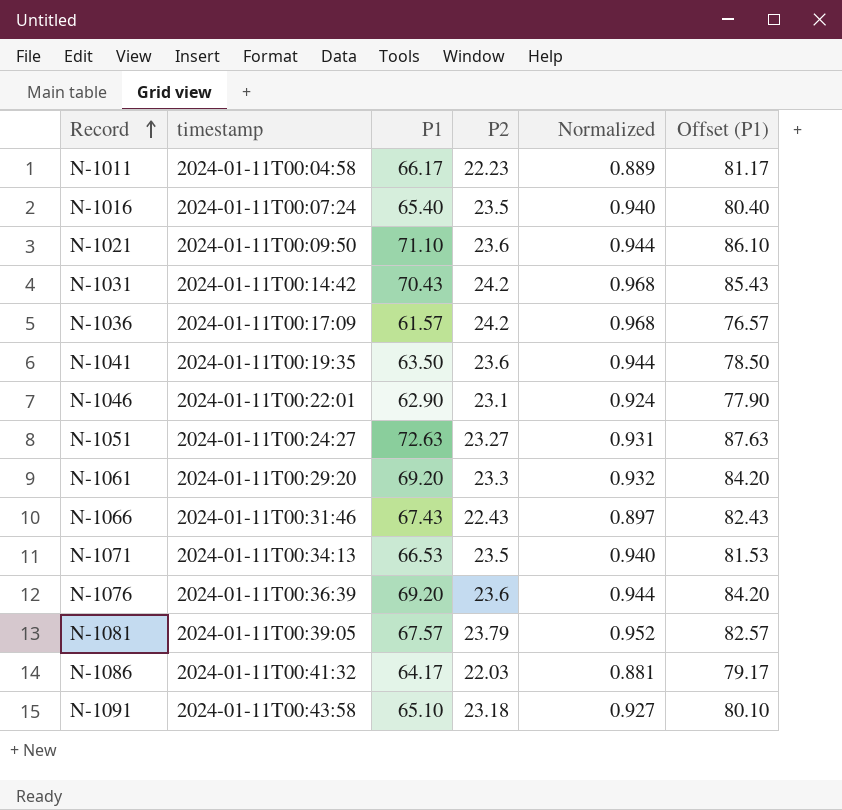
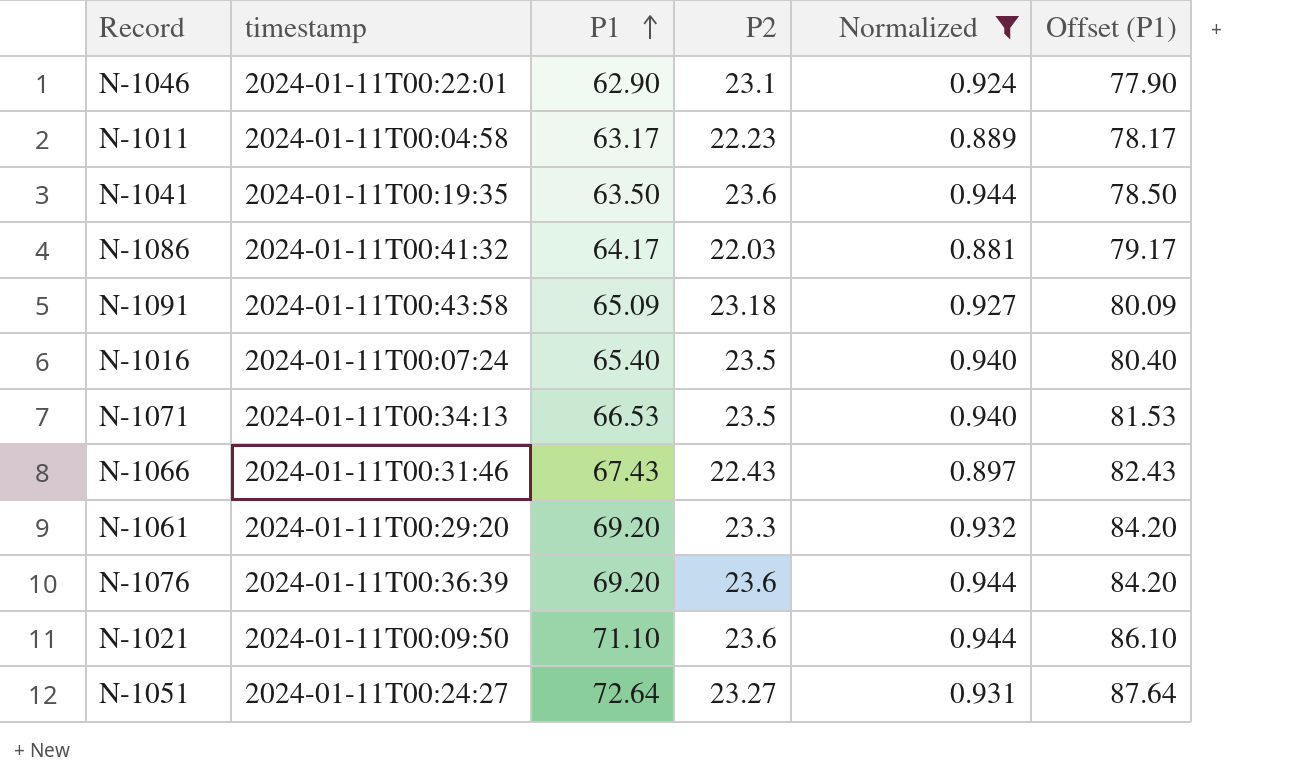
filter: none -> Normalized <= 0.944
row order: Record ascending -> P1 ascending
N-1011 | P1: 66.17 -> 63.17
N-1011 | Offset (P1): 81.17 -> 78.17
N-1091 | P1: 65.10 -> 65.09
N-1091 | Offset (P1): 80.10 -> 80.09
N-1051 | P1: 72.63 -> 72.64
N-1051 | Offset (P1): 87.63 -> 87.64

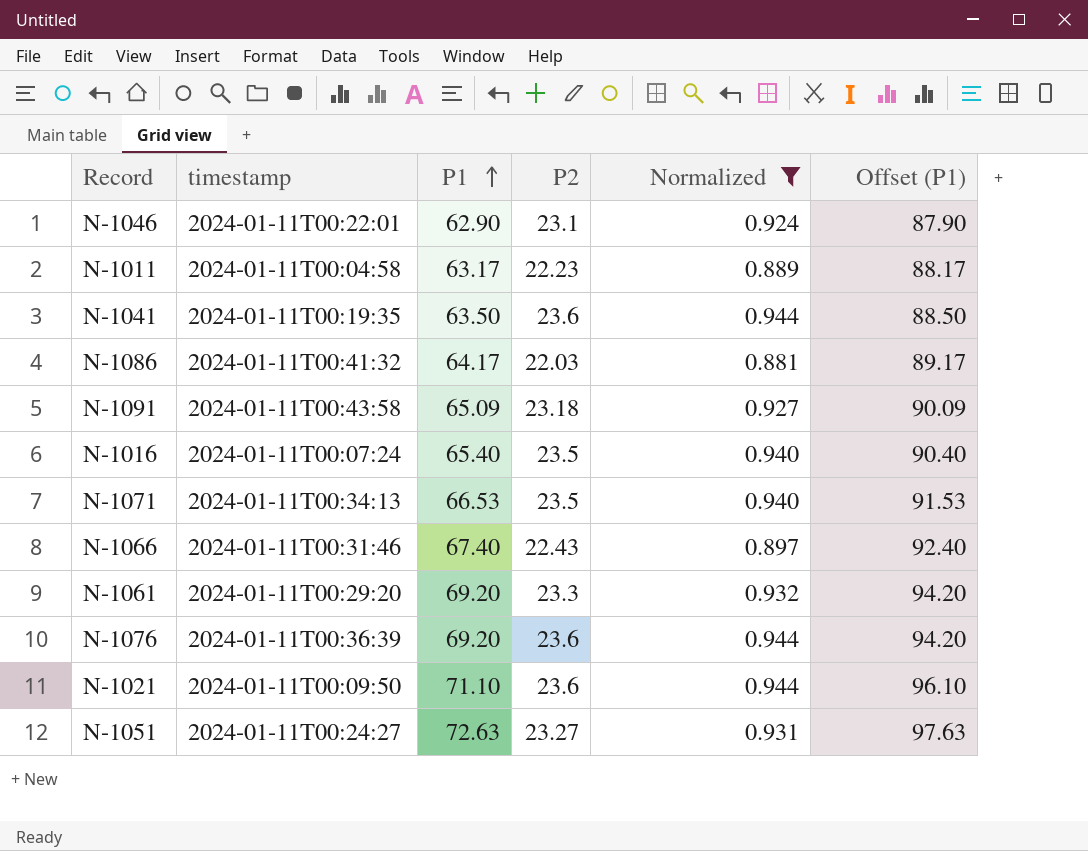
column Offset (P1) | formula: [P1] + 15 -> [P1] + 25
N-1066 | P1: 67.43 -> 67.40
N-1051 | P1: 72.64 -> 72.63

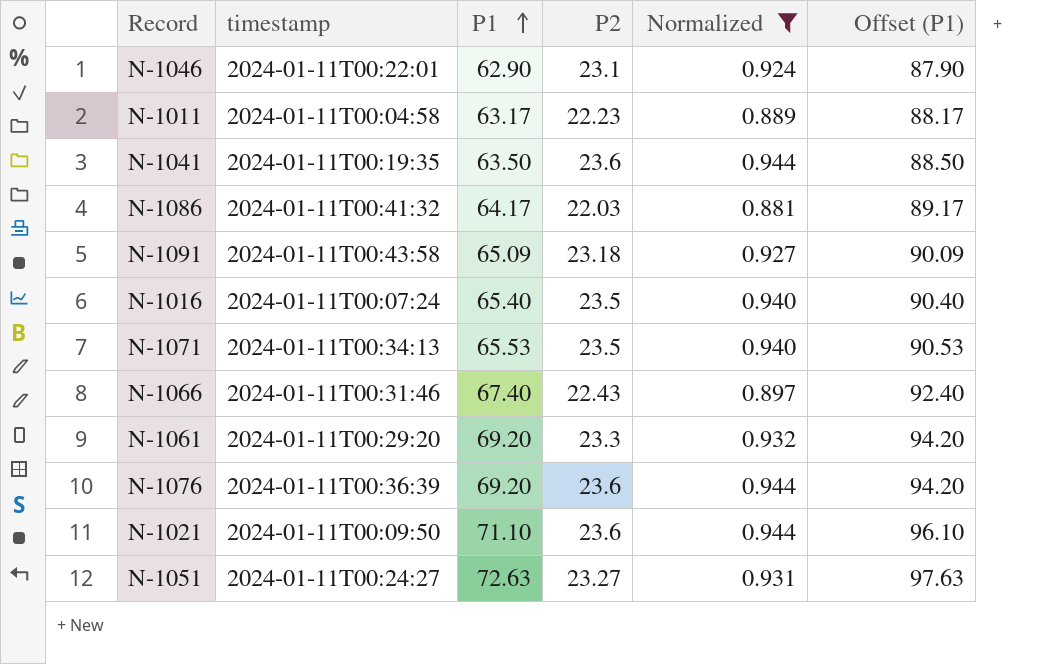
N-1071 | P1: 66.53 -> 65.53
N-1071 | Offset (P1): 91.53 -> 90.53

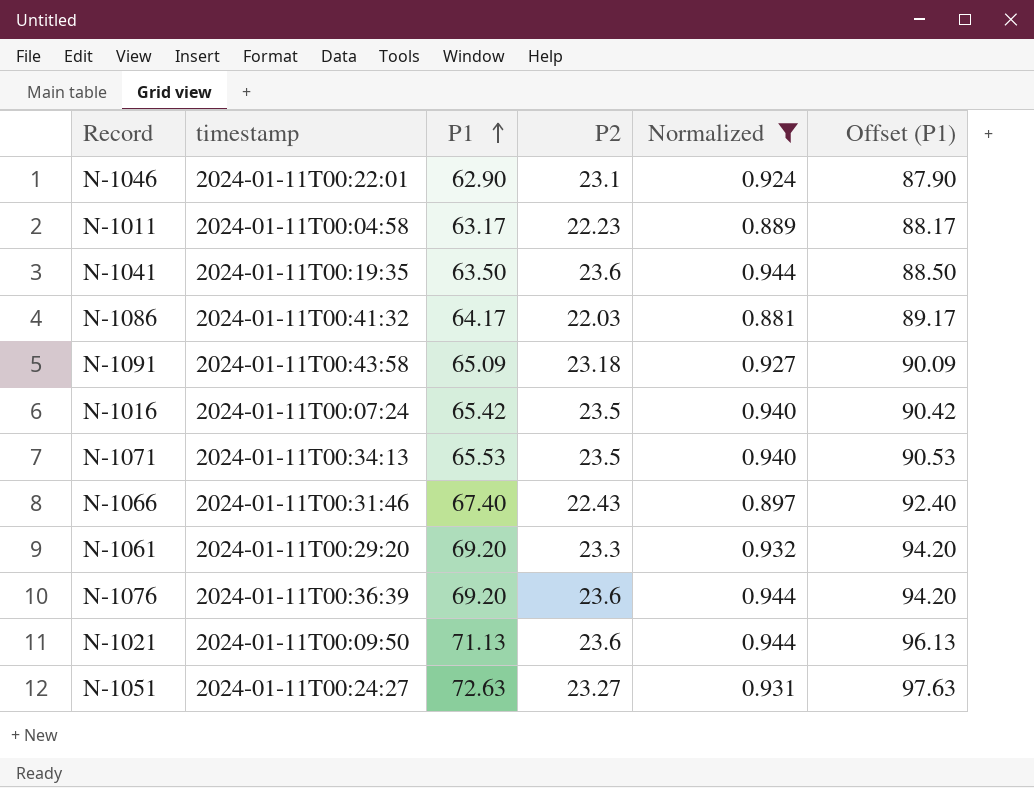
N-1016 | P1: 65.40 -> 65.42
N-1016 | Offset (P1): 90.40 -> 90.42
N-1021 | P1: 71.10 -> 71.13
N-1021 | Offset (P1): 96.10 -> 96.13

